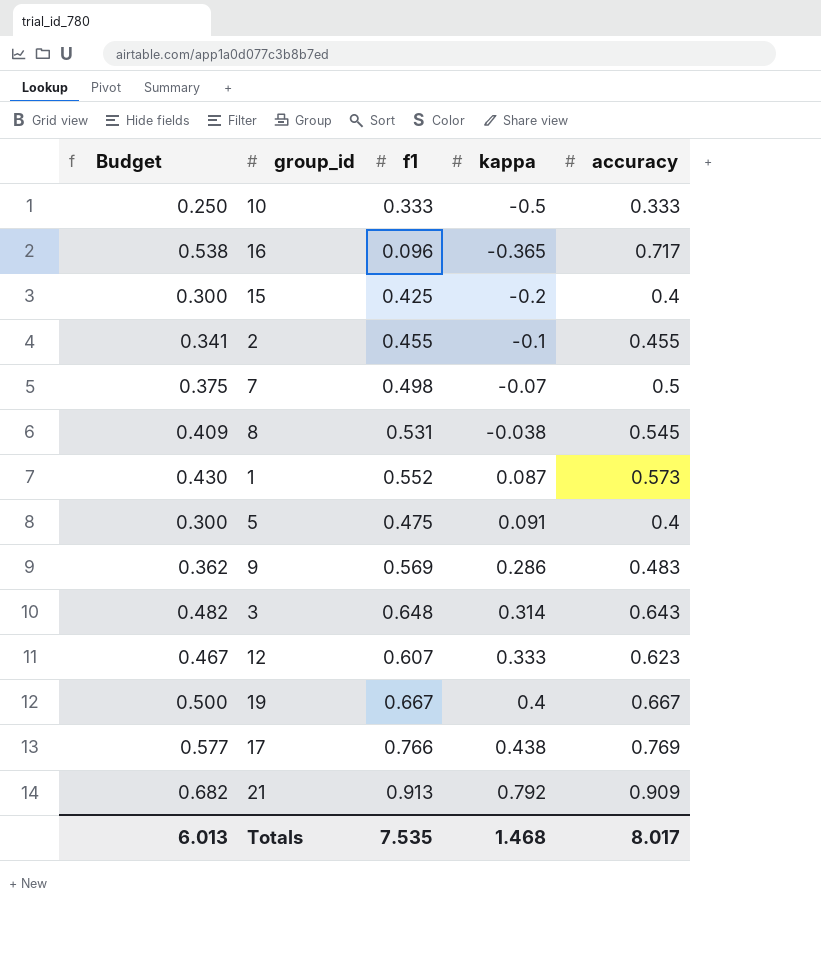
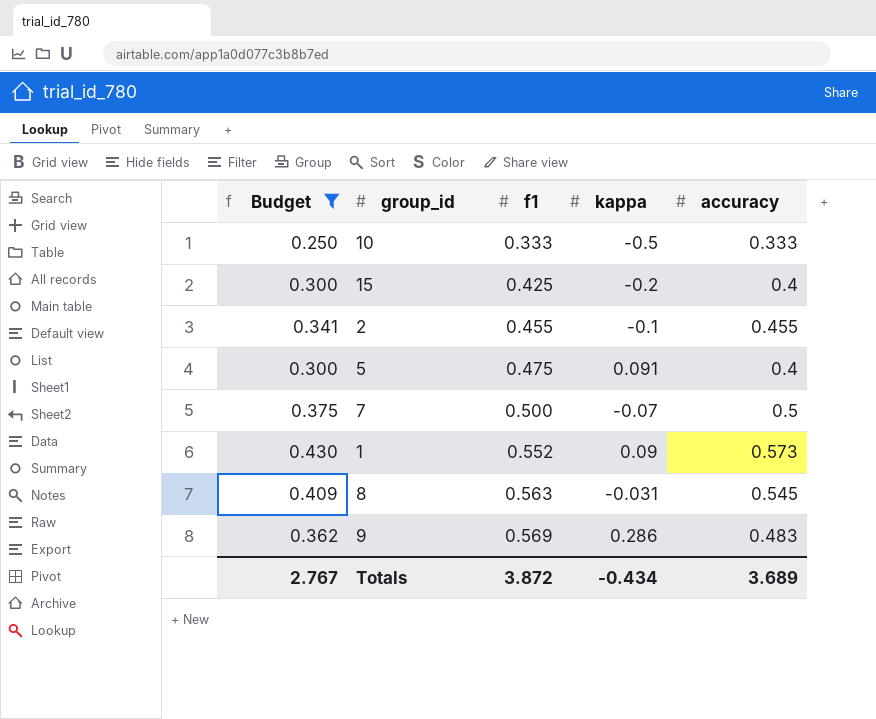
filter: none -> Budget <= 0.430
row order: kappa ascending -> f1 ascending
7 | f1: 0.498 -> 0.500
1 | kappa: 0.087 -> 0.09
8 | f1: 0.531 -> 0.563
8 | kappa: -0.038 -> -0.031
Totals | Budget: 6.013 -> 2.767
Totals | f1: 7.535 -> 3.872
Totals | kappa: 1.468 -> -0.434
Totals | accuracy: 8.017 -> 3.689

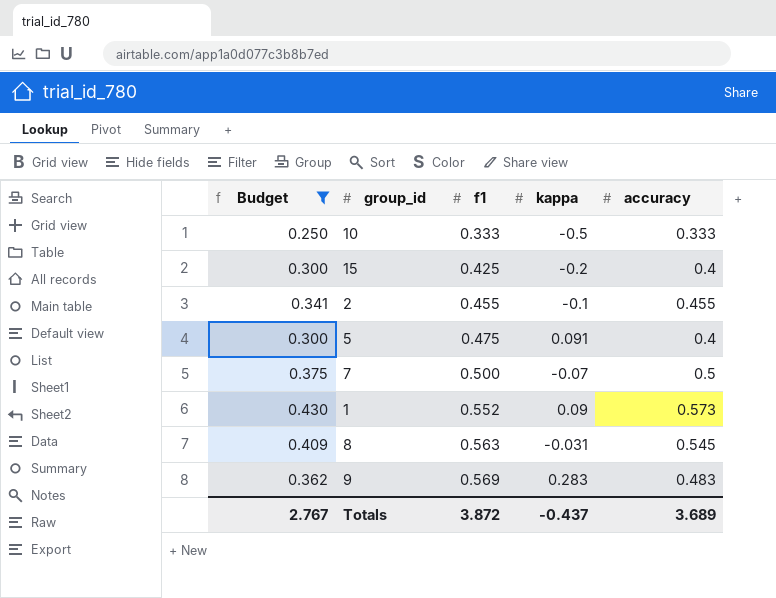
9 | kappa: 0.286 -> 0.283
Totals | kappa: -0.434 -> -0.437

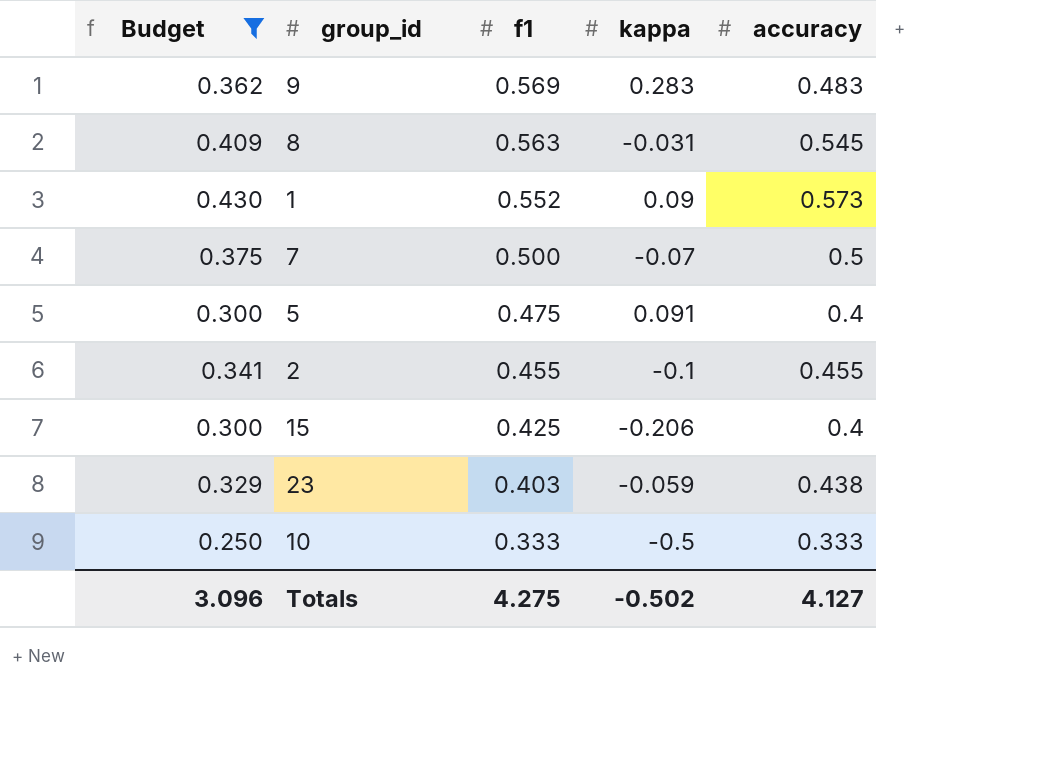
row order: f1 ascending -> f1 descending
15 | kappa: -0.2 -> -0.206
row 23: none -> 0.329 | 0.403 | -0.059 | 0.438
Totals | Budget: 2.767 -> 3.096
Totals | f1: 3.872 -> 4.275
Totals | kappa: -0.437 -> -0.502
Totals | accuracy: 3.689 -> 4.127

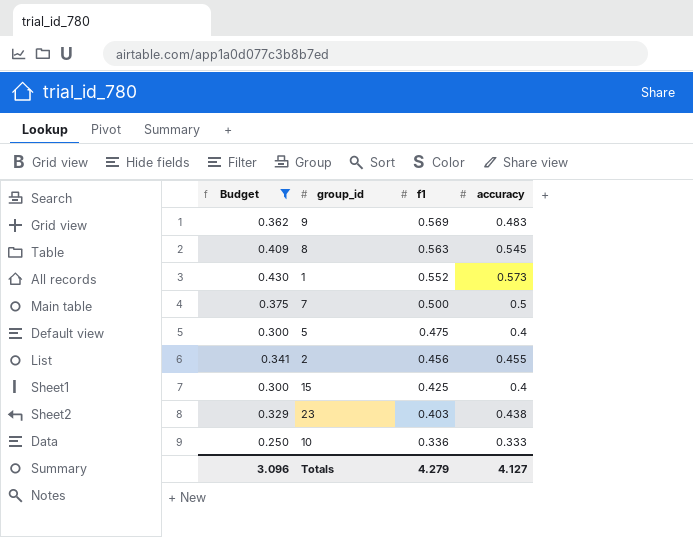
column kappa | position: 4 -> none
2 | f1: 0.455 -> 0.456
10 | f1: 0.333 -> 0.336
Totals | f1: 4.275 -> 4.279

